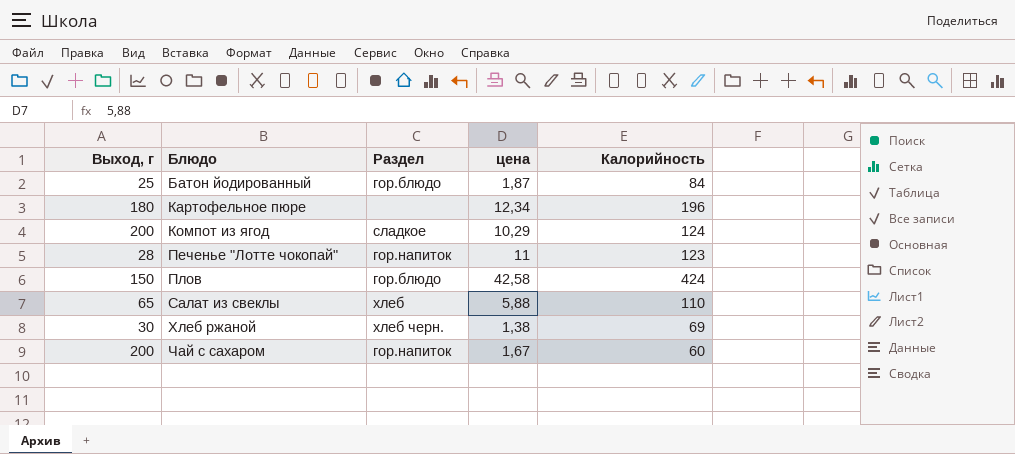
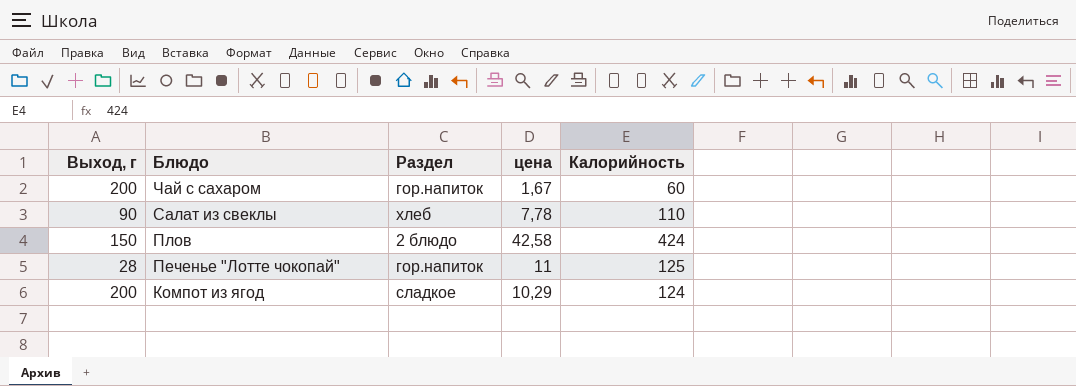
row order: Блюдо ascending -> Блюдо descending
row Батон йодированный: 25 | гор.блюдо | 1,87 | 84 -> none
row Картофельное пюре: 180 | none | 12,34 | 196 -> none
row Хлеб ржаной: 30 | хлеб черн. | 1,38 | 69 -> none
Салат из свеклы | Выход, г: 65 -> 90
Салат из свеклы | цена: 5,88 -> 7,78
Плов | Раздел: гор.блюдо -> 2 блюдо
Печенье "Лотте чокопай" | Калорийность: 123 -> 125

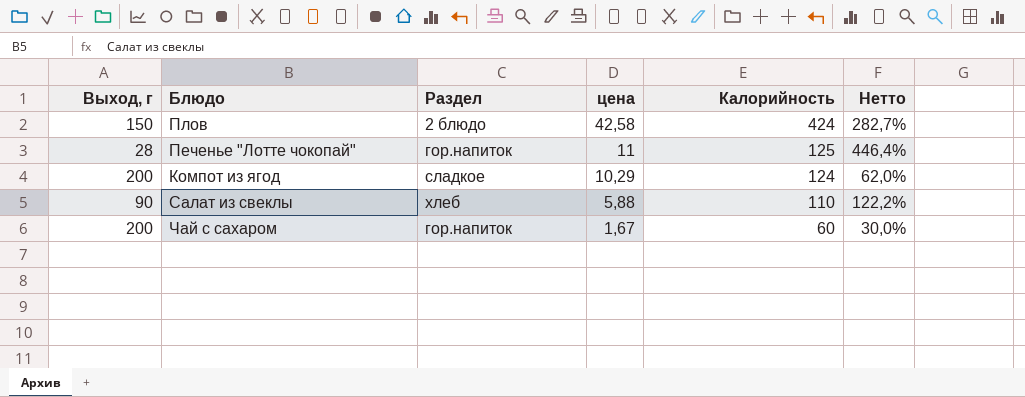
row order: Блюдо descending -> цена descending
column Нетто | formula: none -> [Калорийность] / [Выход, г]
Салат из свеклы | цена: 7,78 -> 5,88

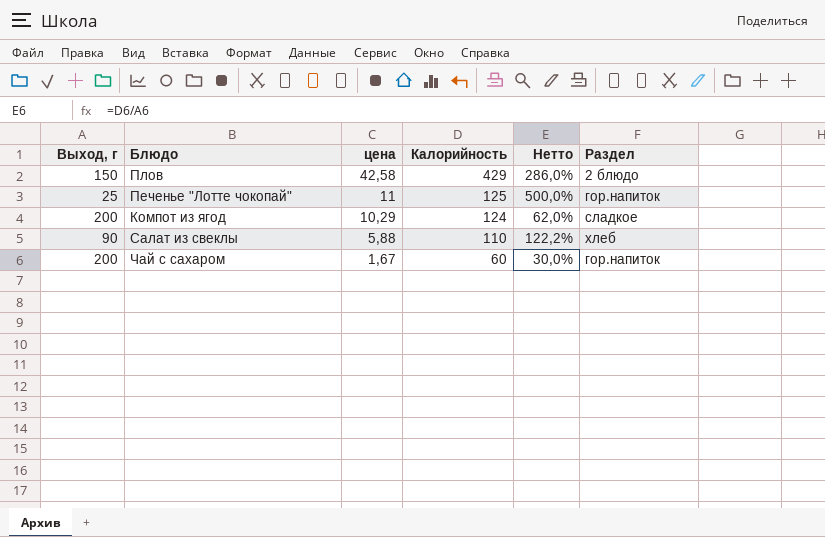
column Раздел | position: 3 -> 6
Плов | Калорийность: 424 -> 429
Плов | Нетто: 282,7% -> 286,0%
Печенье "Лотте чокопай" | Выход, г: 28 -> 25
Печенье "Лотте чокопай" | Нетто: 446,4% -> 500,0%

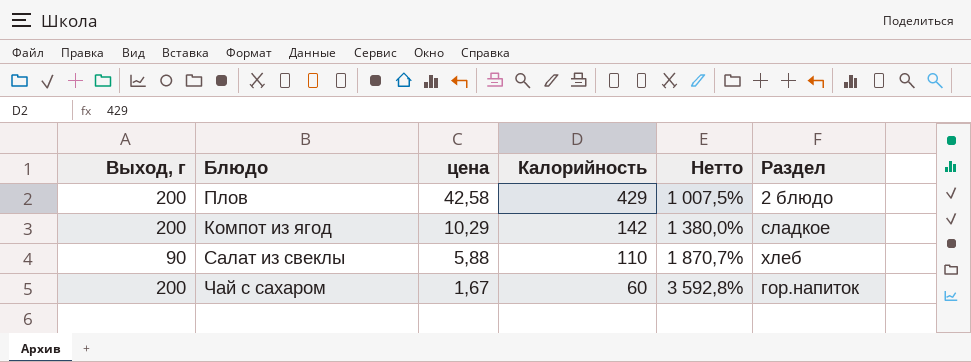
column Нетто | formula: [Калорийность] / [Выход, г] -> [Калорийность] / [цена]
row Печенье "Лотте чокопай": 25 | 11 | 125 | 500,0% | гор.напиток -> none
Плов | Выход, г: 150 -> 200
Компот из ягод | Калорийность: 124 -> 142

